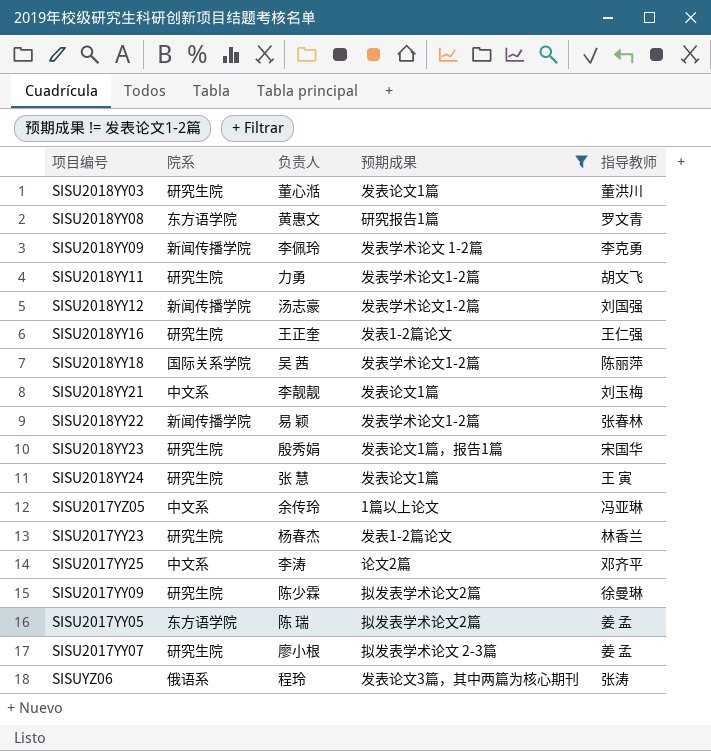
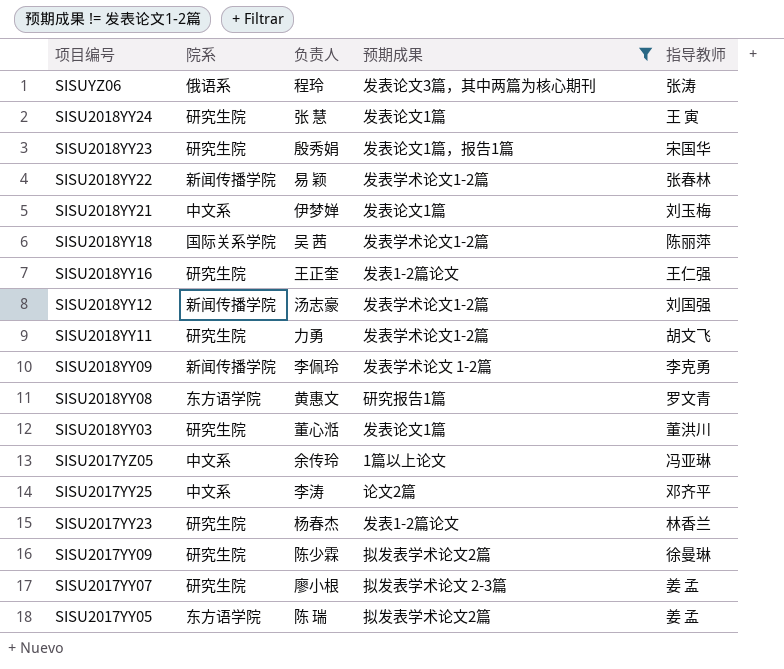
row order: none -> 项目编号 descending
SISU2018YY21 | 负责人: 李靓靓 -> 伊梦婵

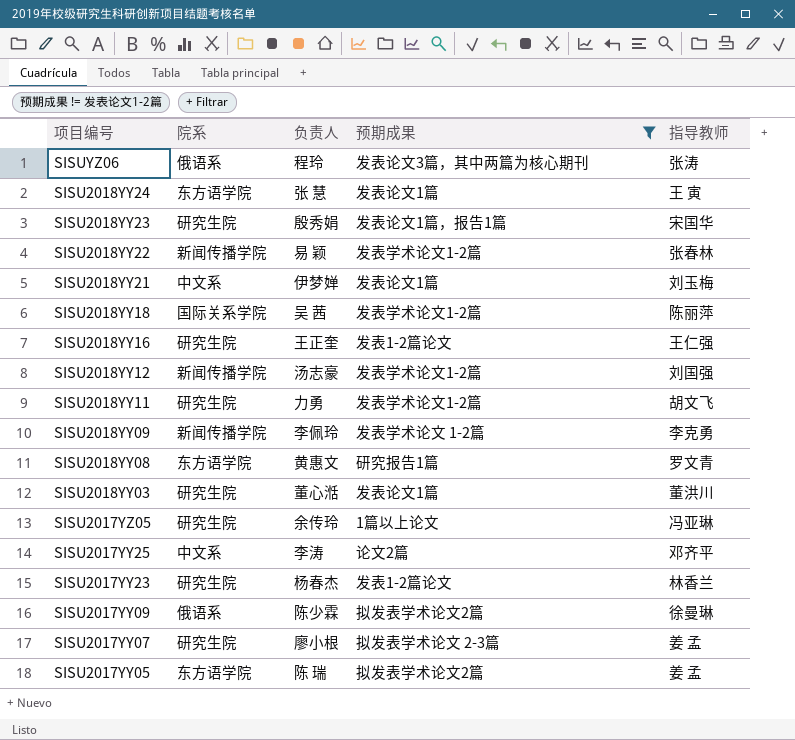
SISU2018YY24 | 院系: 研究生院 -> 东方语学院
SISU2017YZ05 | 院系: 中文系 -> 研究生院
SISU2017YY09 | 院系: 研究生院 -> 俄语系

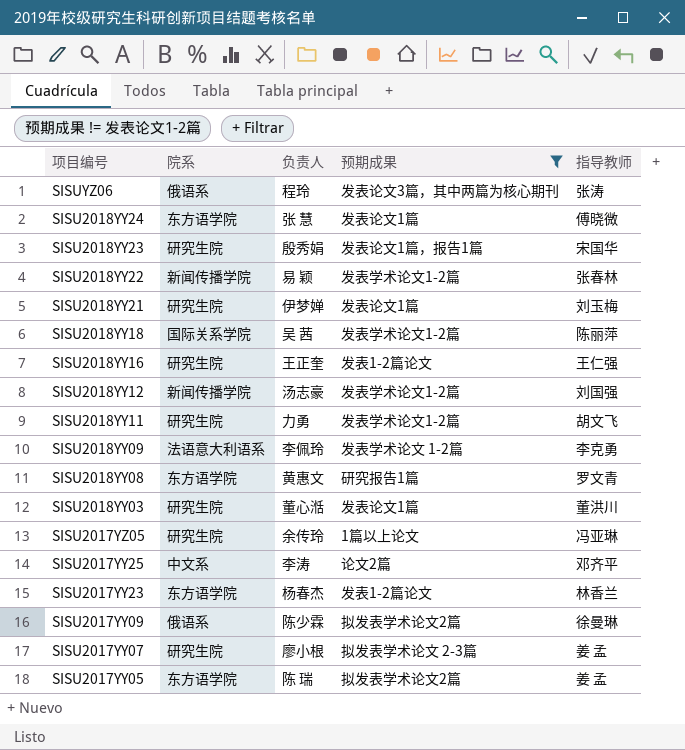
SISU2018YY24 | 指导教师: 王 寅 -> 傅晓微
SISU2018YY21 | 院系: 中文系 -> 研究生院
SISU2018YY09 | 院系: 新闻传播学院 -> 法语意大利语系
SISU2017YY23 | 院系: 研究生院 -> 东方语学院

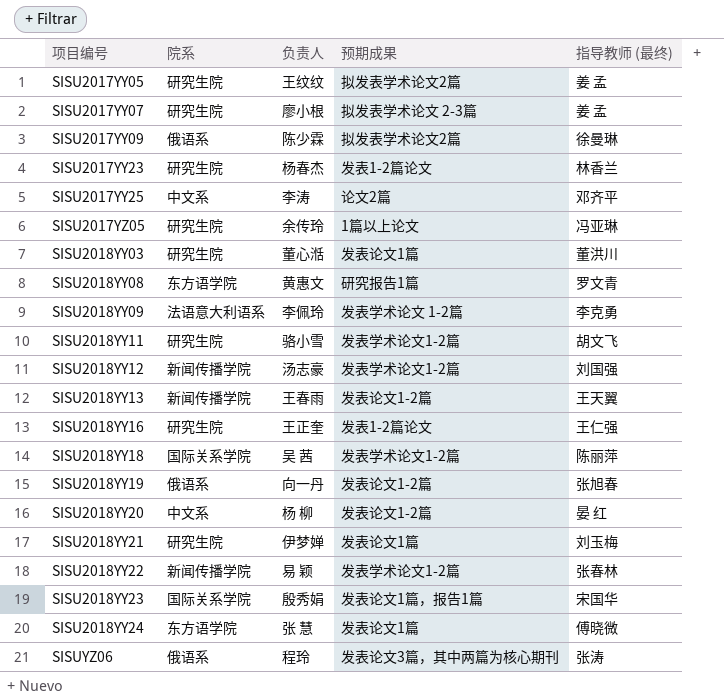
filter: 预期成果 != 发表论文1-2篇 -> none
row order: 项目编号 descending -> 项目编号 ascending
column name: 指导教师 -> 指导教师 (最终)
SISU2017YY05 | 院系: 东方语学院 -> 研究生院
SISU2017YY05 | 负责人: 陈 瑞 -> 王纹纹
SISU2017YY23 | 院系: 东方语学院 -> 研究生院
SISU2018YY11 | 负责人: 力勇 -> 骆小雪
SISU2018YY23 | 院系: 研究生院 -> 国际关系学院

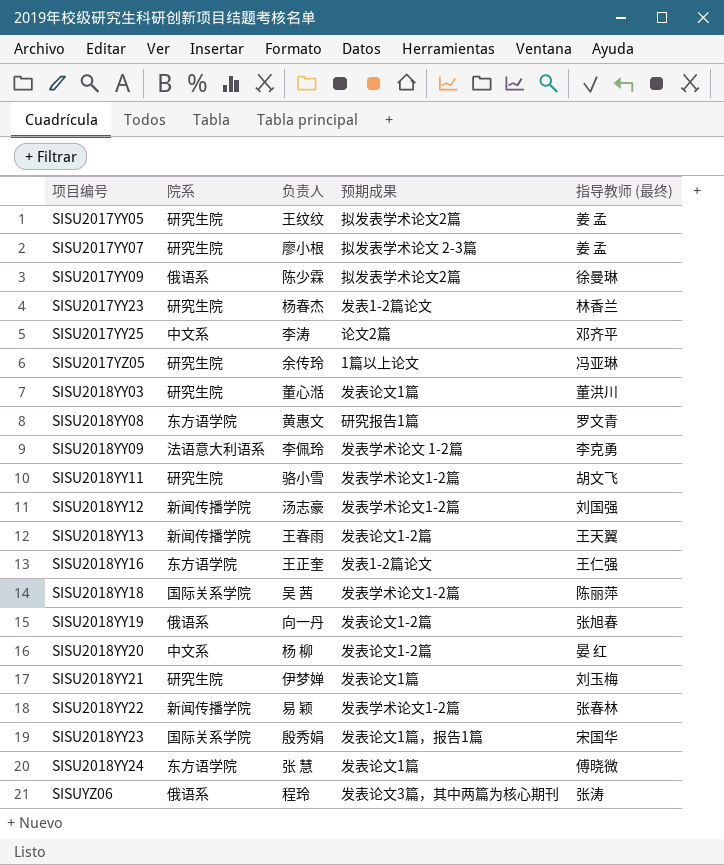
SISU2018YY16 | 院系: 研究生院 -> 东方语学院

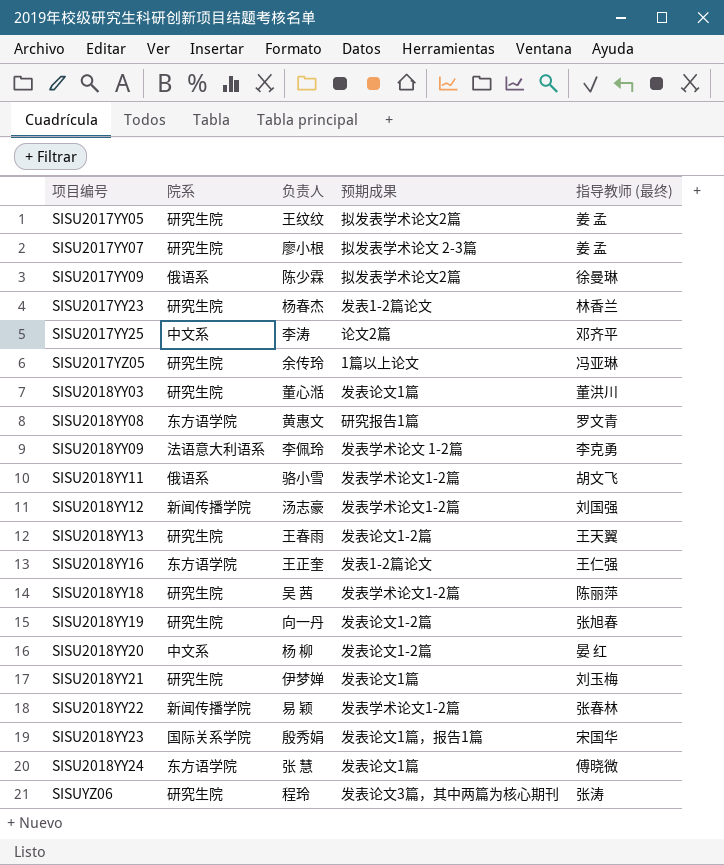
SISU2018YY11 | 院系: 研究生院 -> 俄语系
SISU2018YY13 | 院系: 新闻传播学院 -> 研究生院
SISU2018YY18 | 院系: 国际关系学院 -> 研究生院
SISU2018YY19 | 院系: 俄语系 -> 研究生院
SISUYZ06 | 院系: 俄语系 -> 研究生院

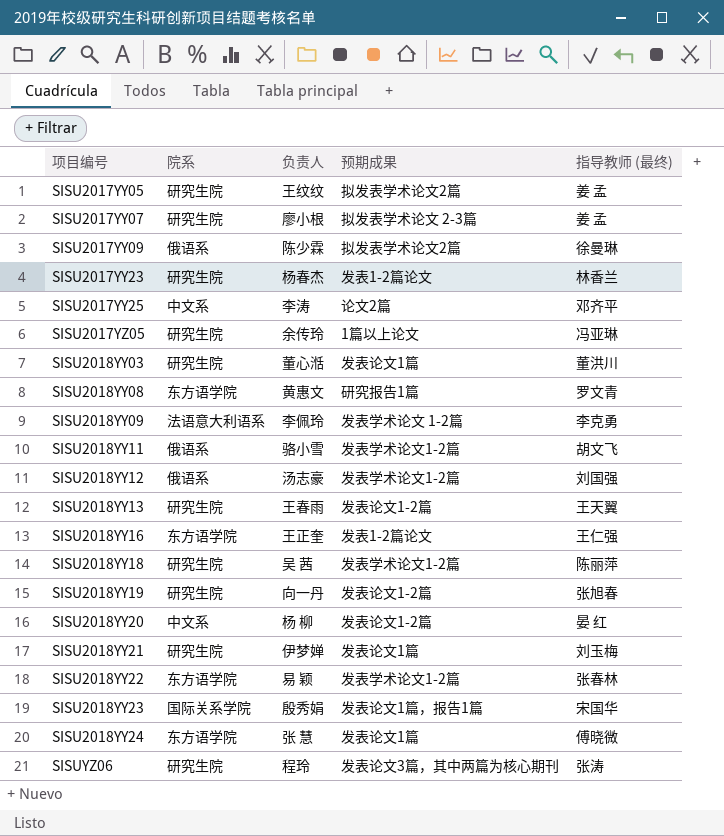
SISU2018YY12 | 院系: 新闻传播学院 -> 俄语系
SISU2018YY22 | 院系: 新闻传播学院 -> 东方语学院

